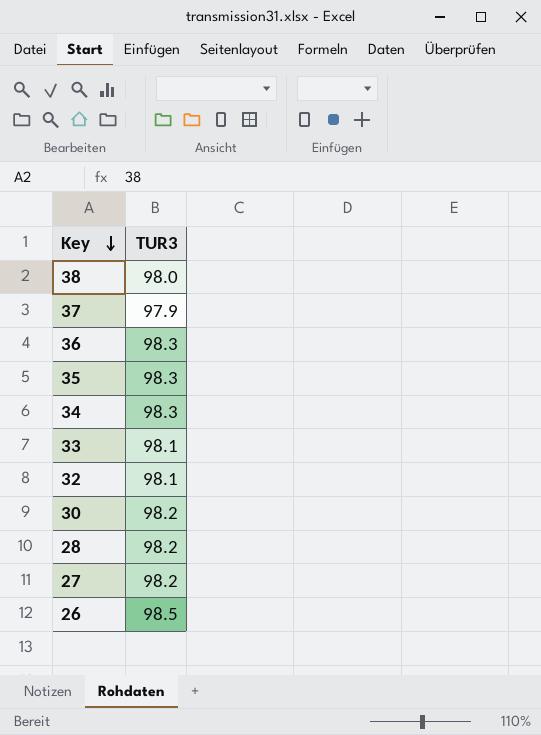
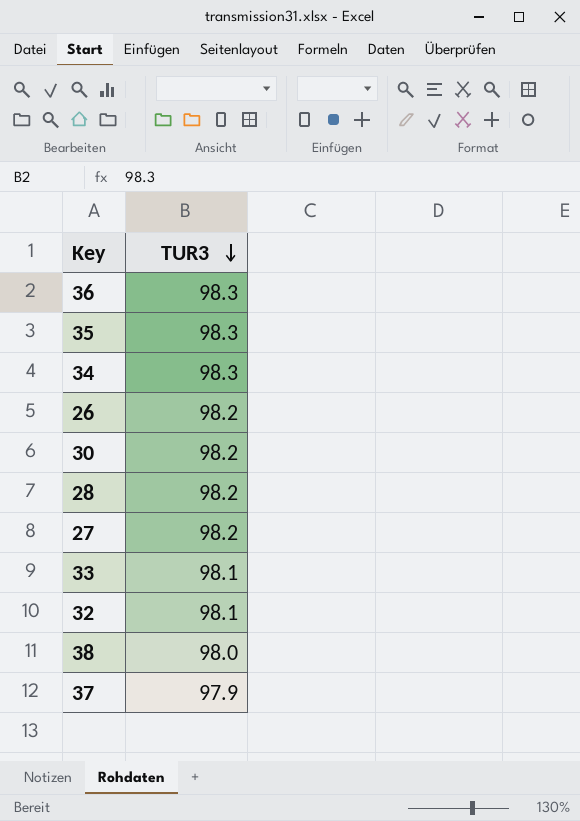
row order: Key descending -> TUR3 descending
26 | TUR3: 98.5 -> 98.2

